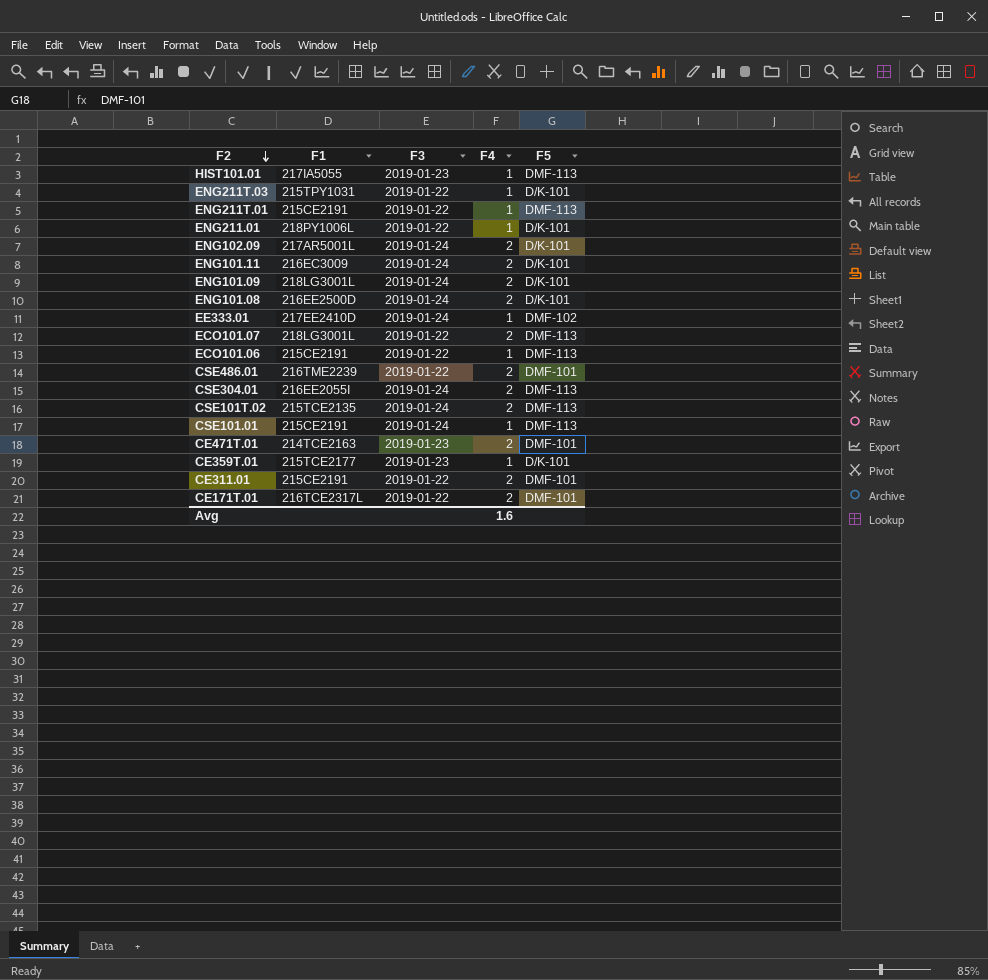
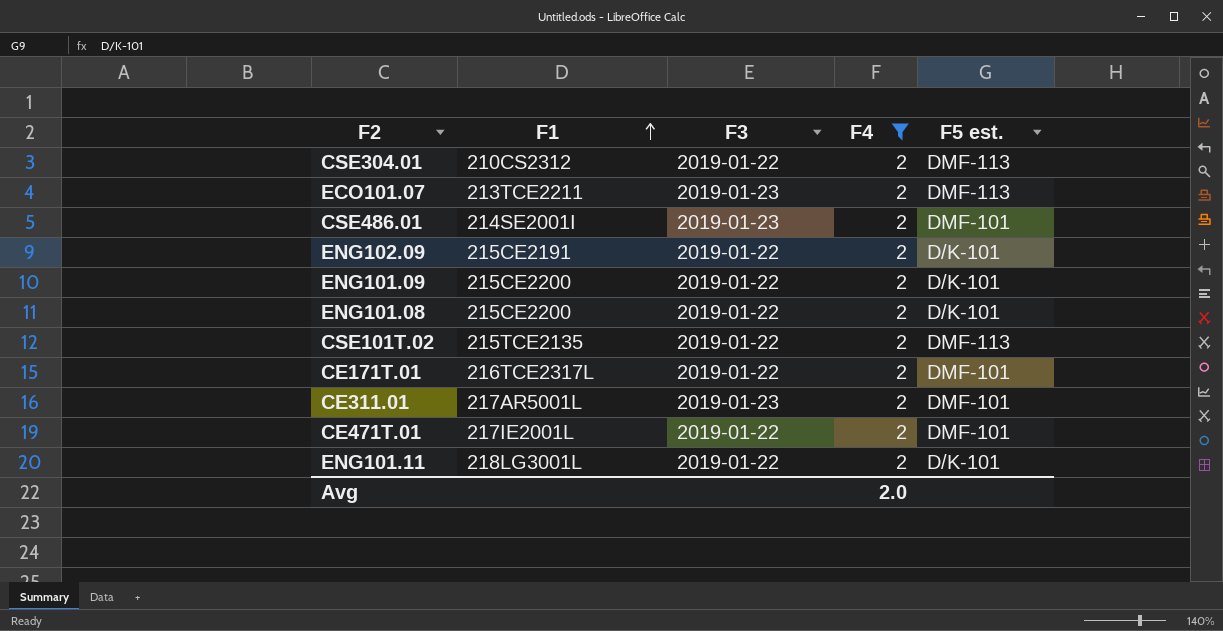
filter: none -> F4 = 2
row order: F2 descending -> F1 ascending
column name: F5 -> F5 est.
CSE304.01 | F1: 216EE2055I -> 210CS2312
CSE304.01 | F3: 2019-01-24 -> 2019-01-22
ECO101.07 | F1: 218LG3001L -> 213TCE2211
ECO101.07 | F3: 2019-01-22 -> 2019-01-23
CSE486.01 | F1: 216TME2239 -> 214SE2001I
CSE486.01 | F3: 2019-01-22 -> 2019-01-23
ENG102.09 | F1: 217AR5001L -> 215CE2191
ENG102.09 | F3: 2019-01-24 -> 2019-01-22
ENG101.09 | F1: 218LG3001L -> 215CE2200
ENG101.09 | F3: 2019-01-24 -> 2019-01-22
ENG101.08 | F1: 216EE2500D -> 215CE2200
ENG101.08 | F3: 2019-01-24 -> 2019-01-22
CSE101T.02 | F3: 2019-01-24 -> 2019-01-22
CE311.01 | F1: 215CE2191 -> 217AR5001L
CE311.01 | F3: 2019-01-22 -> 2019-01-23
CE471T.01 | F1: 214TCE2163 -> 217IE2001L
CE471T.01 | F3: 2019-01-23 -> 2019-01-22
ENG101.11 | F1: 216EC3009 -> 218LG3001L
ENG101.11 | F3: 2019-01-24 -> 2019-01-22
Avg | F4: 1.6 -> 2.0

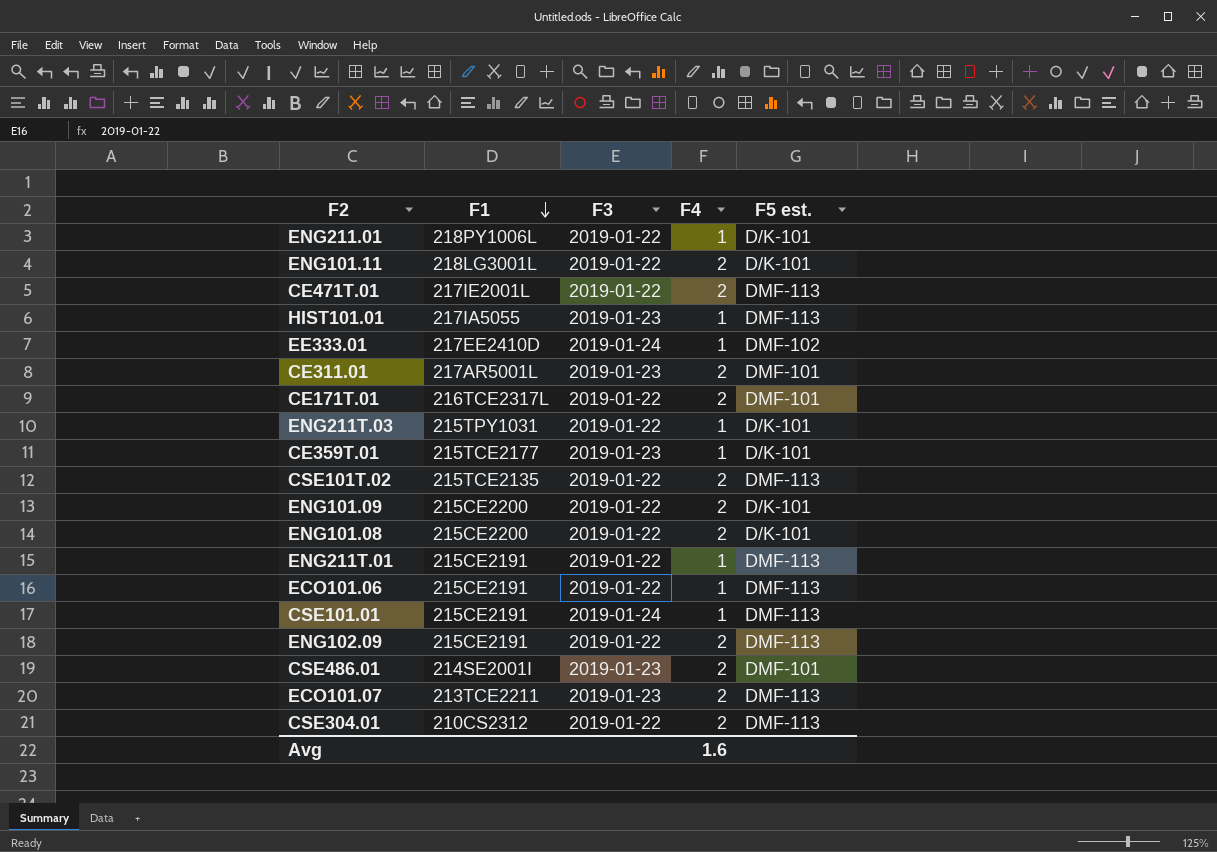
filter: F4 = 2 -> none
row order: F1 ascending -> F1 descending
CE471T.01 | F5 est.: DMF-101 -> DMF-113
ENG102.09 | F5 est.: D/K-101 -> DMF-113
Avg | F4: 2.0 -> 1.6

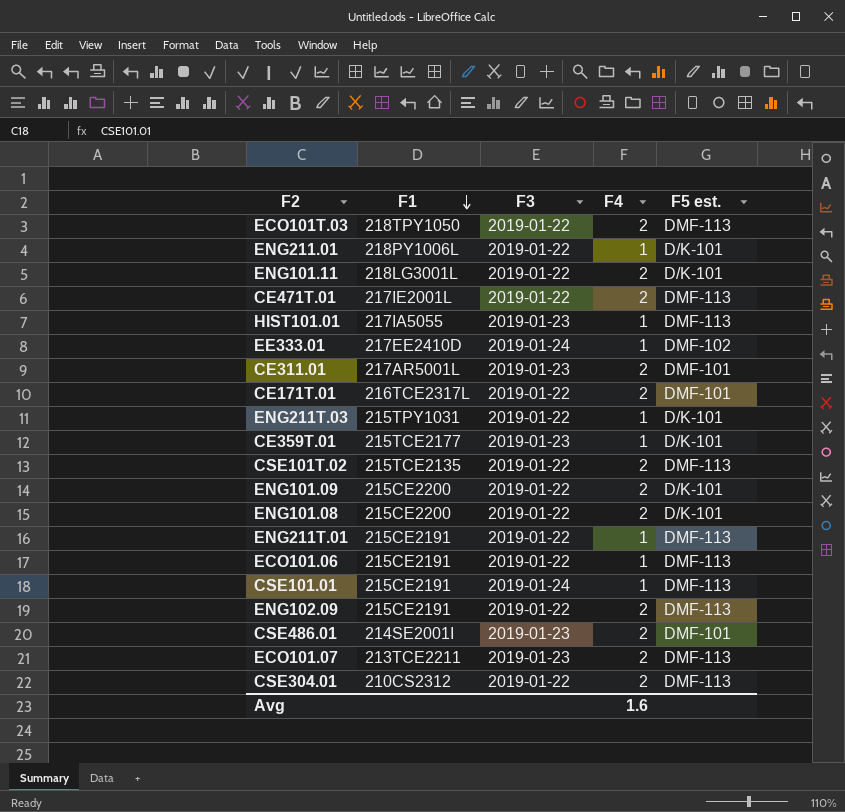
row ECO101T.03: none -> 218TPY1050 | 2019-01-22 | 2 | DMF-113

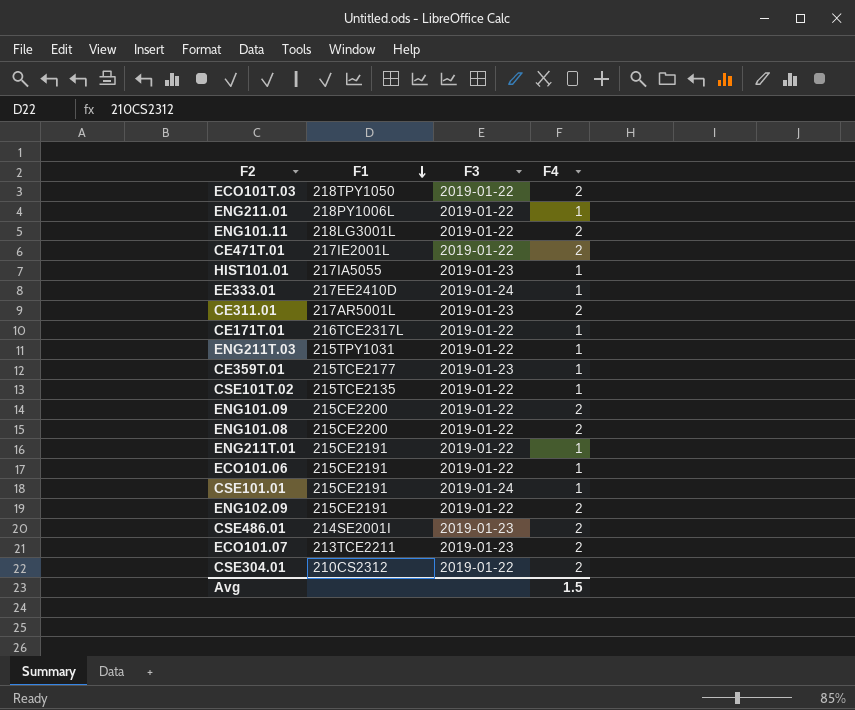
column F5 est. | position: 5 -> none
CE171T.01 | F4: 2 -> 1
CSE101T.02 | F4: 2 -> 1
Avg | F4: 1.6 -> 1.5

